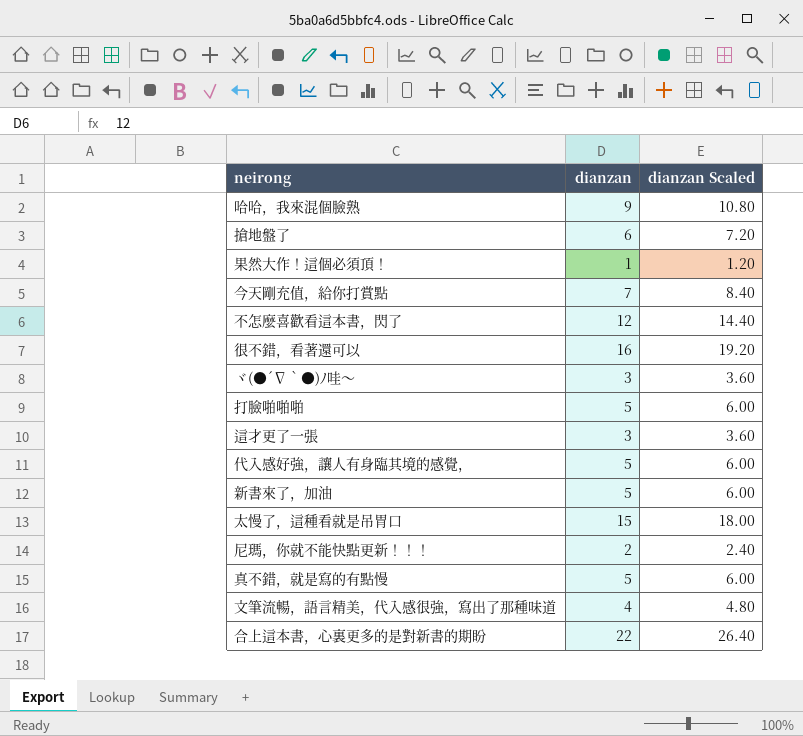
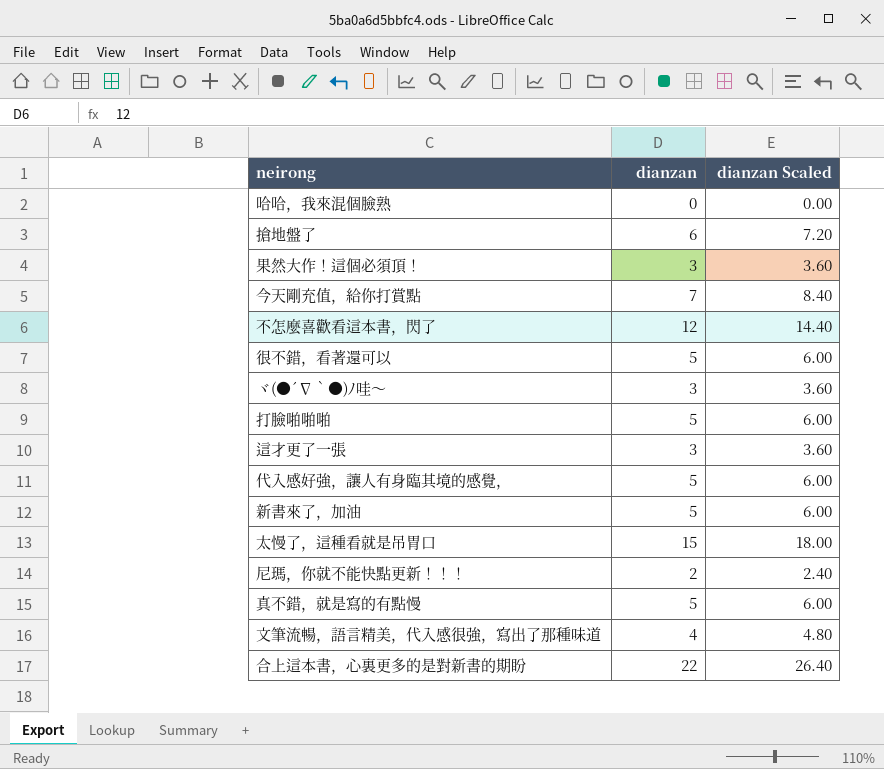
哈哈，我來混個臉熟 | dianzan: 9 -> 0
哈哈，我來混個臉熟 | dianzan Scaled: 10.80 -> 0.00
果然大作！這個必須頂！ | dianzan: 1 -> 3
果然大作！這個必須頂！ | dianzan Scaled: 1.20 -> 3.60
很不錯，看著還可以 | dianzan: 16 -> 5
很不錯，看著還可以 | dianzan Scaled: 19.20 -> 6.00

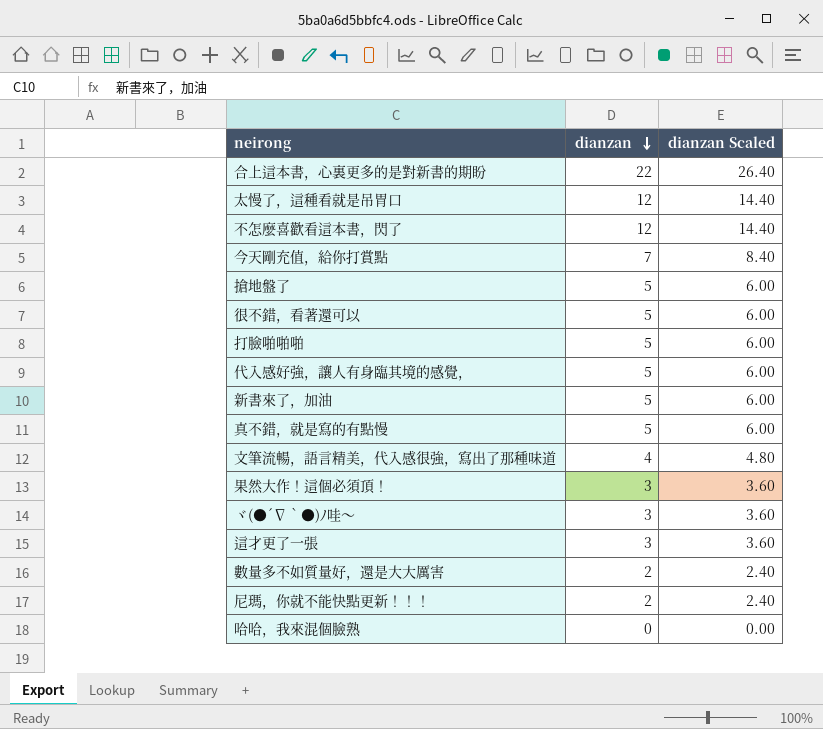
row order: none -> dianzan descending
太慢了，這種看就是吊胃口 | dianzan: 15 -> 12
太慢了，這種看就是吊胃口 | dianzan Scaled: 18.00 -> 14.40
搶地盤了 | dianzan: 6 -> 5
搶地盤了 | dianzan Scaled: 7.20 -> 6.00
row 數量多不如質量好，還是大大厲害: none -> 2 | 2.40

